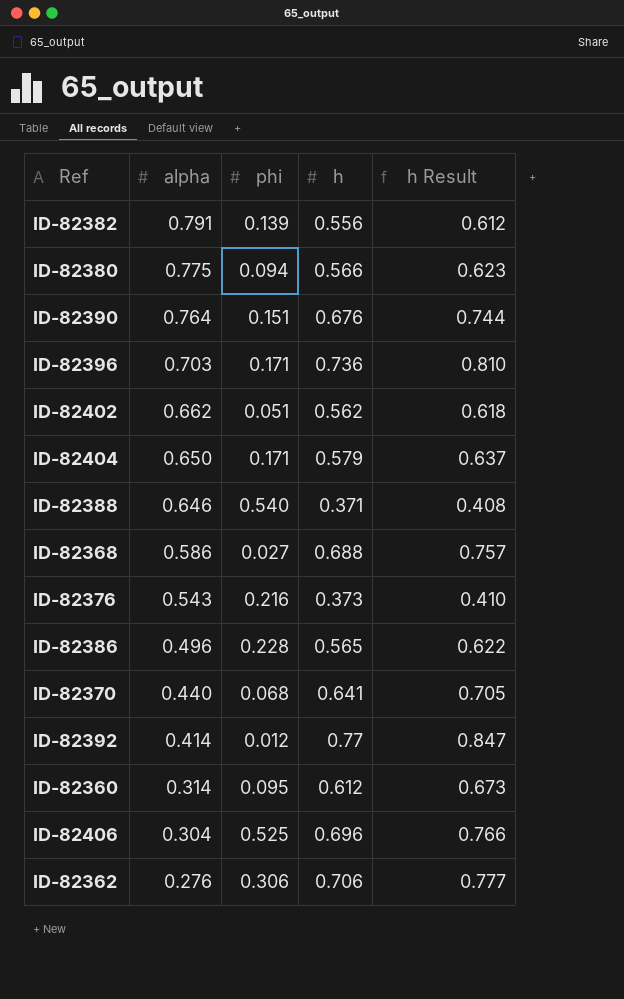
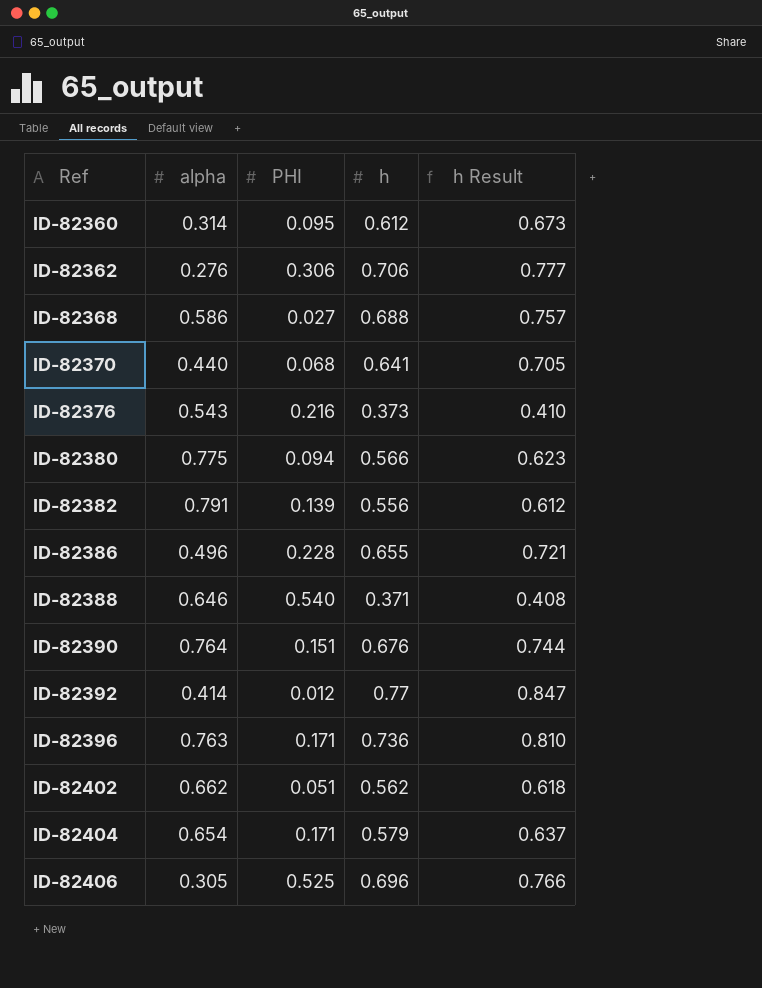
row order: alpha descending -> Ref ascending
column name: phi -> PHI
ID-82386 | h: 0.565 -> 0.655
ID-82386 | h Result: 0.622 -> 0.721
ID-82396 | alpha: 0.703 -> 0.763
ID-82404 | alpha: 0.650 -> 0.654
ID-82406 | alpha: 0.304 -> 0.305

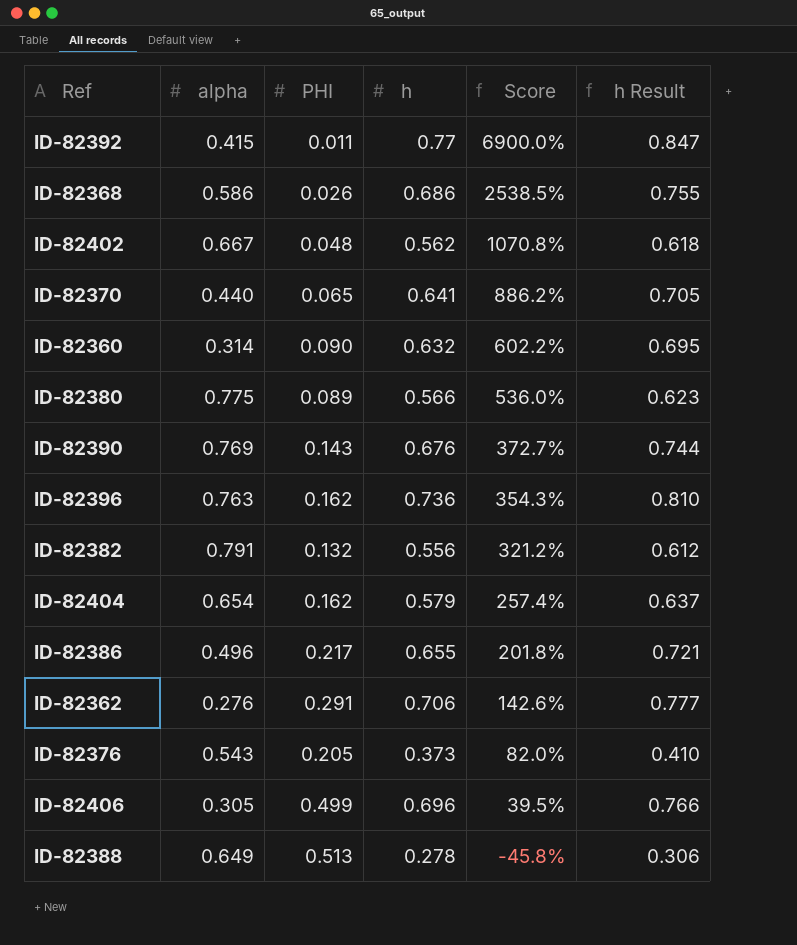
row order: Ref ascending -> Score descending
column Score | formula: none -> ([h] - [PHI]) / [PHI]
ID-82392 | alpha: 0.414 -> 0.415
ID-82392 | PHI: 0.012 -> 0.011
ID-82368 | PHI: 0.027 -> 0.026
ID-82368 | h: 0.688 -> 0.686
ID-82368 | h Result: 0.757 -> 0.755
ID-82402 | alpha: 0.662 -> 0.667
ID-82402 | PHI: 0.051 -> 0.048
ID-82370 | PHI: 0.068 -> 0.065
ID-82360 | PHI: 0.095 -> 0.090
ID-82360 | h: 0.612 -> 0.632
ID-82360 | h Result: 0.673 -> 0.695
ID-82380 | PHI: 0.094 -> 0.089
ID-82390 | alpha: 0.764 -> 0.769
ID-82390 | PHI: 0.151 -> 0.143
ID-82396 | PHI: 0.171 -> 0.162
ID-82382 | PHI: 0.139 -> 0.132
ID-82404 | PHI: 0.171 -> 0.162
ID-82386 | PHI: 0.228 -> 0.217
ID-82362 | PHI: 0.306 -> 0.291
ID-82376 | PHI: 0.216 -> 0.205
ID-82406 | PHI: 0.525 -> 0.499
ID-82388 | alpha: 0.646 -> 0.649
ID-82388 | PHI: 0.540 -> 0.513
ID-82388 | h: 0.371 -> 0.278
ID-82388 | h Result: 0.408 -> 0.306

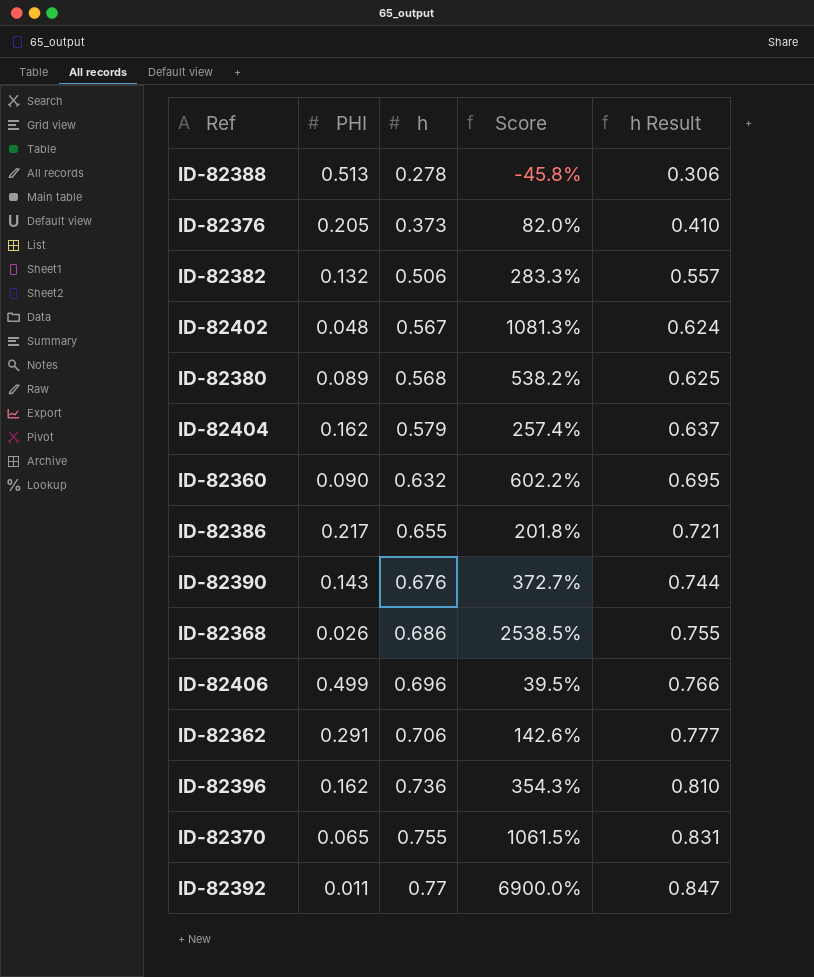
row order: Score descending -> h ascending
column alpha | position: 2 -> none
ID-82382 | h: 0.556 -> 0.506
ID-82382 | Score: 321.2% -> 283.3%
ID-82382 | h Result: 0.612 -> 0.557
ID-82402 | h: 0.562 -> 0.567
ID-82402 | Score: 1070.8% -> 1081.3%
ID-82402 | h Result: 0.618 -> 0.624
ID-82380 | h: 0.566 -> 0.568
ID-82380 | Score: 536.0% -> 538.2%
ID-82380 | h Result: 0.623 -> 0.625
ID-82370 | h: 0.641 -> 0.755
ID-82370 | Score: 886.2% -> 1061.5%
ID-82370 | h Result: 0.705 -> 0.831

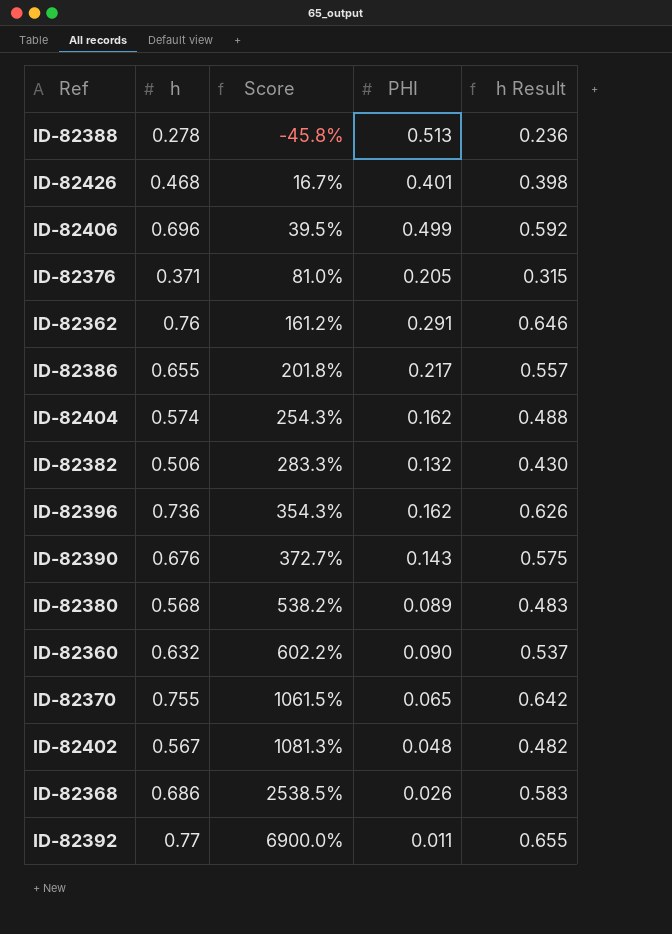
row order: h ascending -> Score ascending
column PHI | position: 2 -> 4
column h Result | formula: [h] * 1.1 -> [h] * 0.85
row ID-82426: none -> 0.468 | 16.7% | 0.401 | 0.398
ID-82376 | h: 0.373 -> 0.371
ID-82376 | Score: 82.0% -> 81.0%
ID-82362 | h: 0.706 -> 0.76
ID-82362 | Score: 142.6% -> 161.2%
ID-82404 | h: 0.579 -> 0.574
ID-82404 | Score: 257.4% -> 254.3%

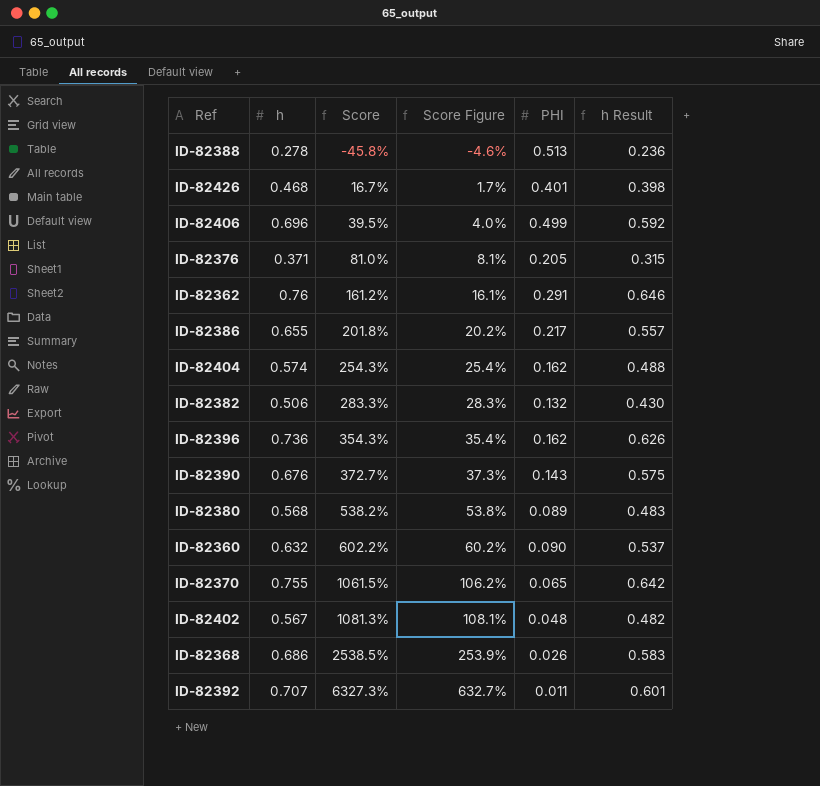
column Score Figure | formula: none -> [Score] * 0.1
ID-82392 | h: 0.77 -> 0.707
ID-82392 | Score: 6900.0% -> 6327.3%
ID-82392 | h Result: 0.655 -> 0.601

